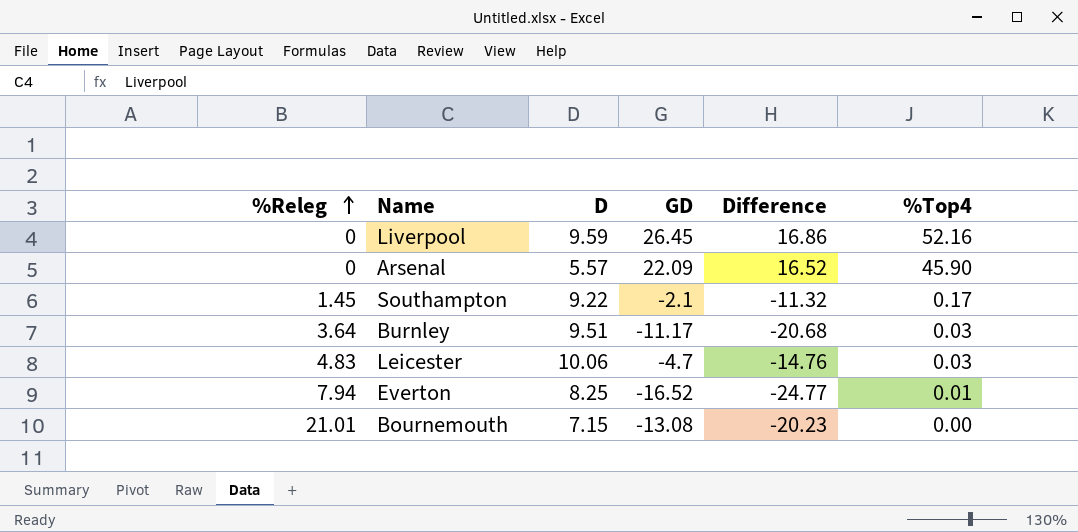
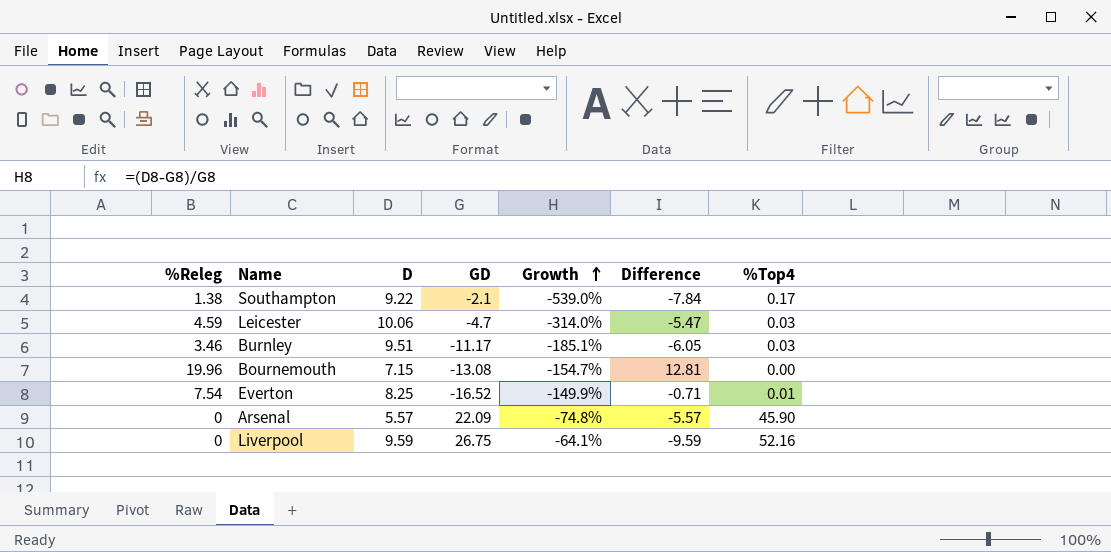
row order: %Releg ascending -> Growth ascending
column Growth | formula: none -> ([D] - [GD]) / [GD]
column Difference | formula: [GD] - [D] -> [%Releg] - [D]
Southampton | %Releg: 1.45 -> 1.38
Leicester | %Releg: 4.83 -> 4.59
Burnley | %Releg: 3.64 -> 3.46
Bournemouth | %Releg: 21.01 -> 19.96
Everton | %Releg: 7.94 -> 7.54
Liverpool | GD: 26.45 -> 26.75

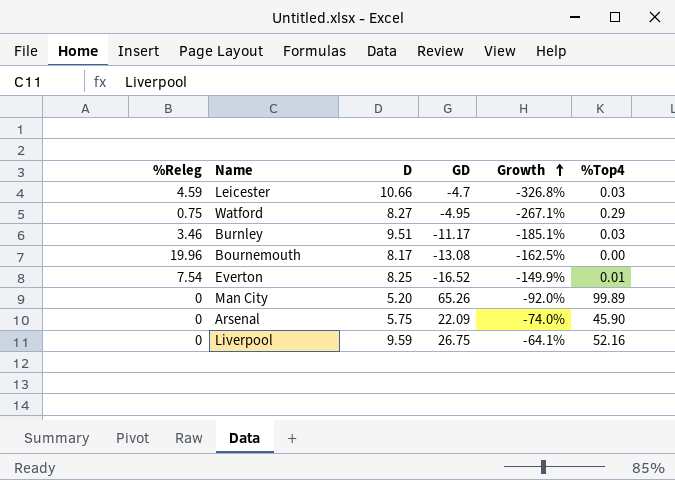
column Difference | formula: [%Releg] - [D] -> none
row Southampton: 1.38 | 9.22 | -2.1 | -539.0% | -7.84 | 0.17 -> none
Leicester | D: 10.06 -> 10.66
Leicester | Growth: -314.0% -> -326.8%
row Watford: none -> 0.75 | 8.27 | -4.95 | -267.1% | 0.29
Bournemouth | D: 7.15 -> 8.17
Bournemouth | Growth: -154.7% -> -162.5%
row Man City: none -> 0 | 5.20 | 65.26 | -92.0% | 99.89
Arsenal | D: 5.57 -> 5.75
Arsenal | Growth: -74.8% -> -74.0%

